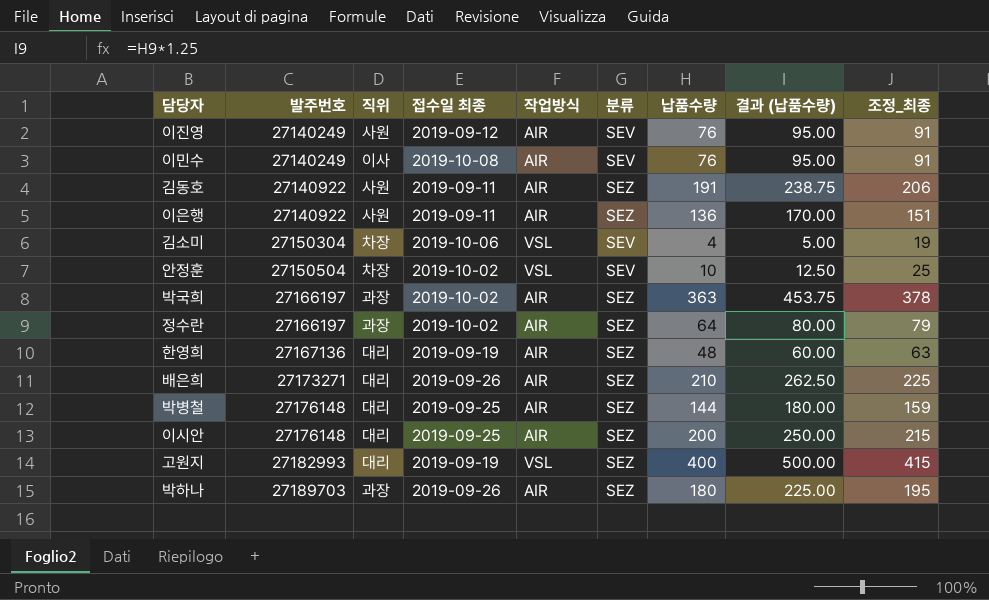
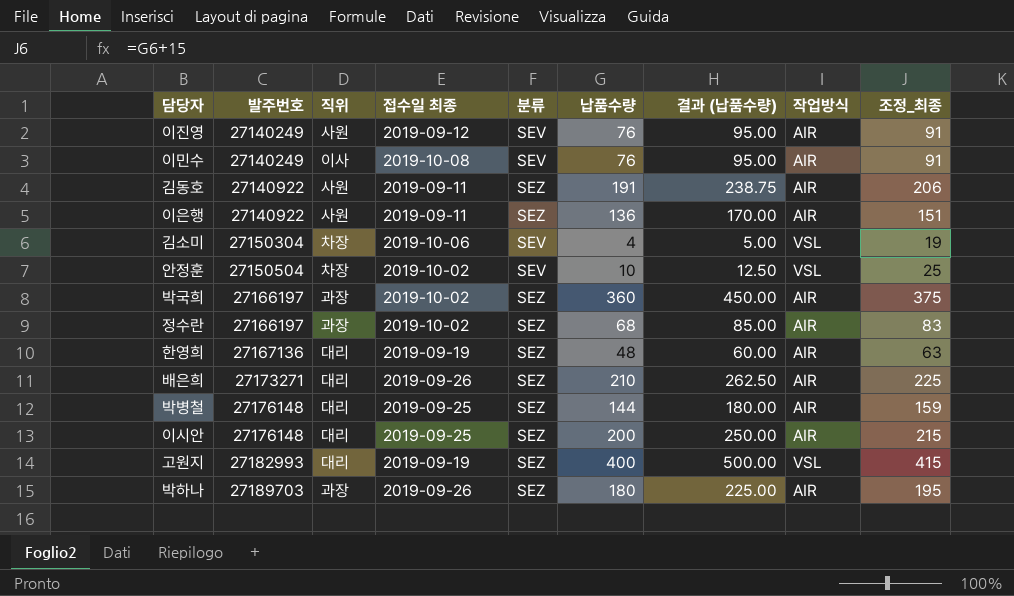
column 작업방식 | position: 5 -> 8
박국희 | 납품수량: 363 -> 360
박국희 | 결과 (납품수량): 453.75 -> 450.00
박국희 | 조정_최종: 378 -> 375
정수란 | 납품수량: 64 -> 68
정수란 | 결과 (납품수량): 80.00 -> 85.00
정수란 | 조정_최종: 79 -> 83

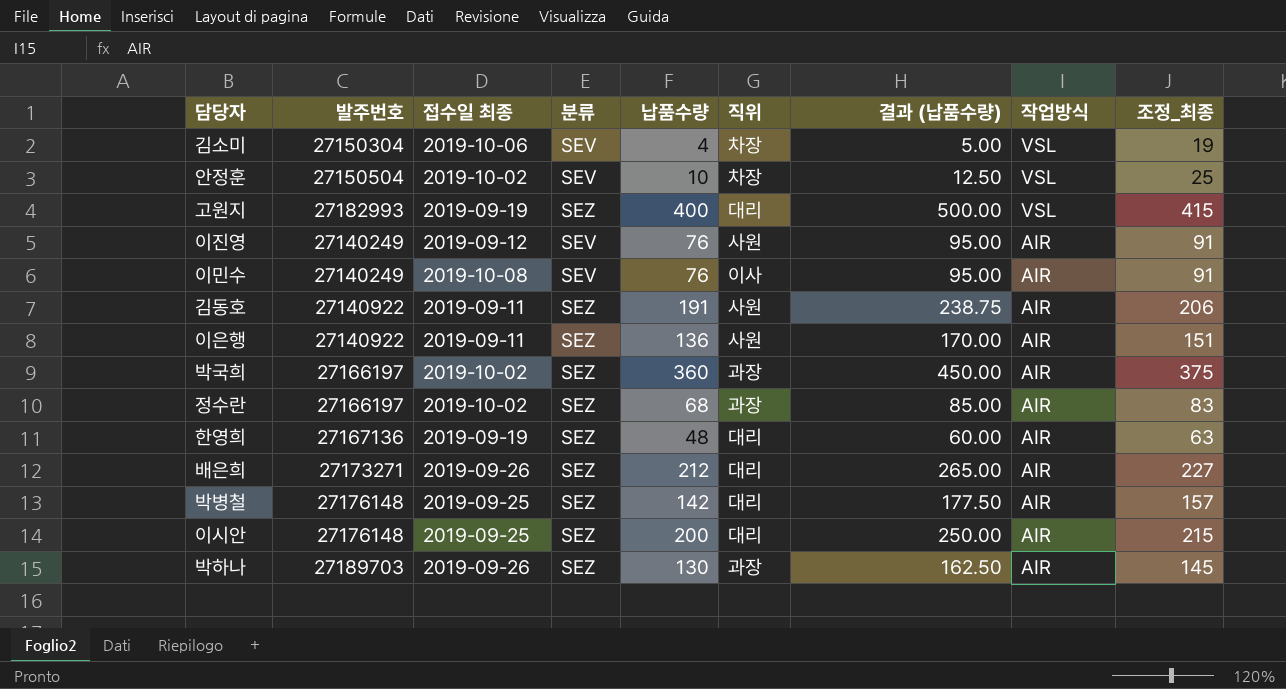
row order: 발주번호 ascending -> 작업방식 descending
column 직위 | position: 3 -> 6
배은희 | 납품수량: 210 -> 212
배은희 | 결과 (납품수량): 262.50 -> 265.00
배은희 | 조정_최종: 225 -> 227
박병철 | 납품수량: 144 -> 142
박병철 | 결과 (납품수량): 180.00 -> 177.50
박병철 | 조정_최종: 159 -> 157
박하나 | 납품수량: 180 -> 130
박하나 | 결과 (납품수량): 225.00 -> 162.50
박하나 | 조정_최종: 195 -> 145

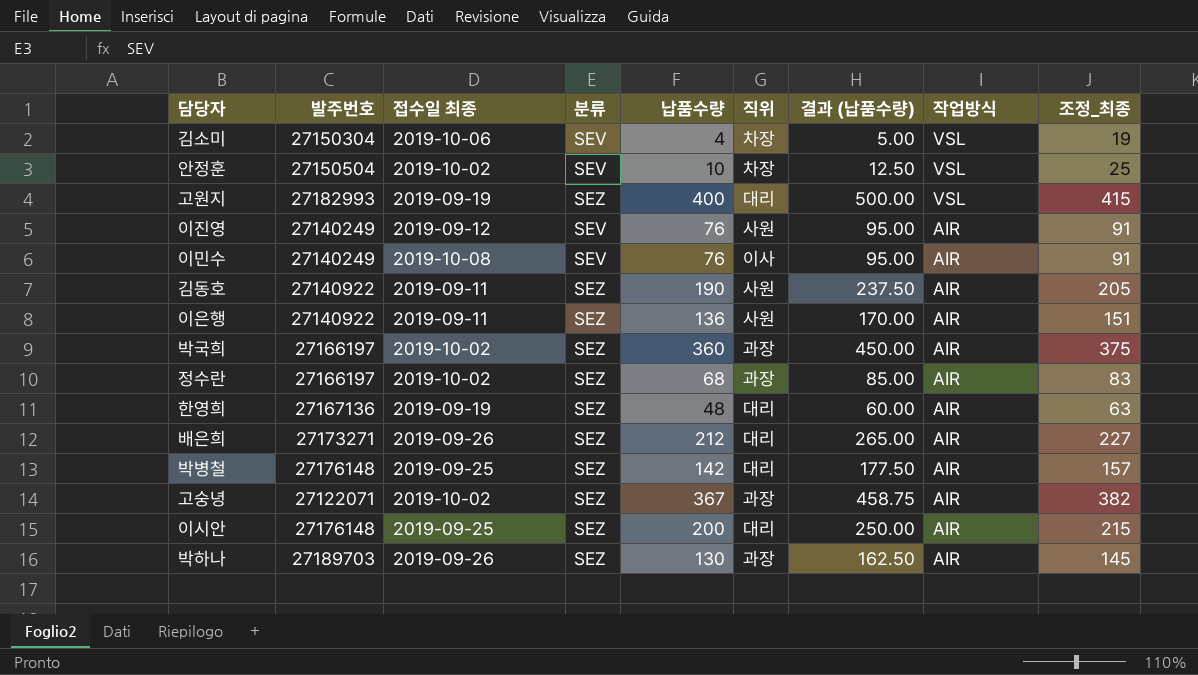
김동호 | 납품수량: 191 -> 190
김동호 | 결과 (납품수량): 238.75 -> 237.50
김동호 | 조정_최종: 206 -> 205
row 고숭녕: none -> 27122071 | 2019-10-02 | SEZ | 367 | 과장 | 458.75 | AIR | 382

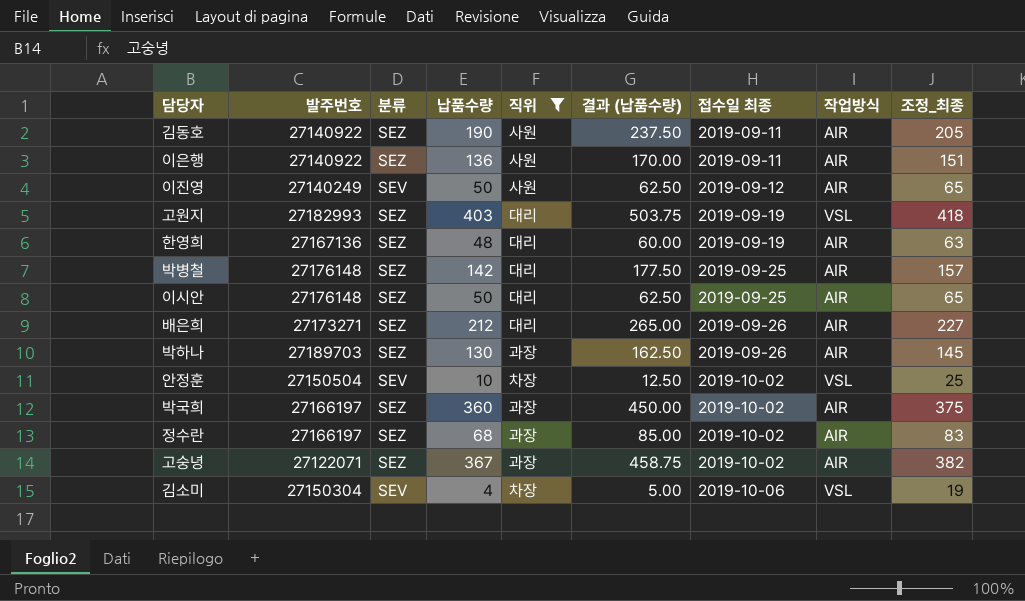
filter: none -> 직위 != 이사
row order: 작업방식 descending -> 접수일 최종 ascending
column 접수일 최종 | position: 3 -> 7
이진영 | 납품수량: 76 -> 50
이진영 | 결과 (납품수량): 95.00 -> 62.50
이진영 | 조정_최종: 91 -> 65
고원지 | 납품수량: 400 -> 403
고원지 | 결과 (납품수량): 500.00 -> 503.75
고원지 | 조정_최종: 415 -> 418
이시안 | 납품수량: 200 -> 50
이시안 | 결과 (납품수량): 250.00 -> 62.50
이시안 | 조정_최종: 215 -> 65

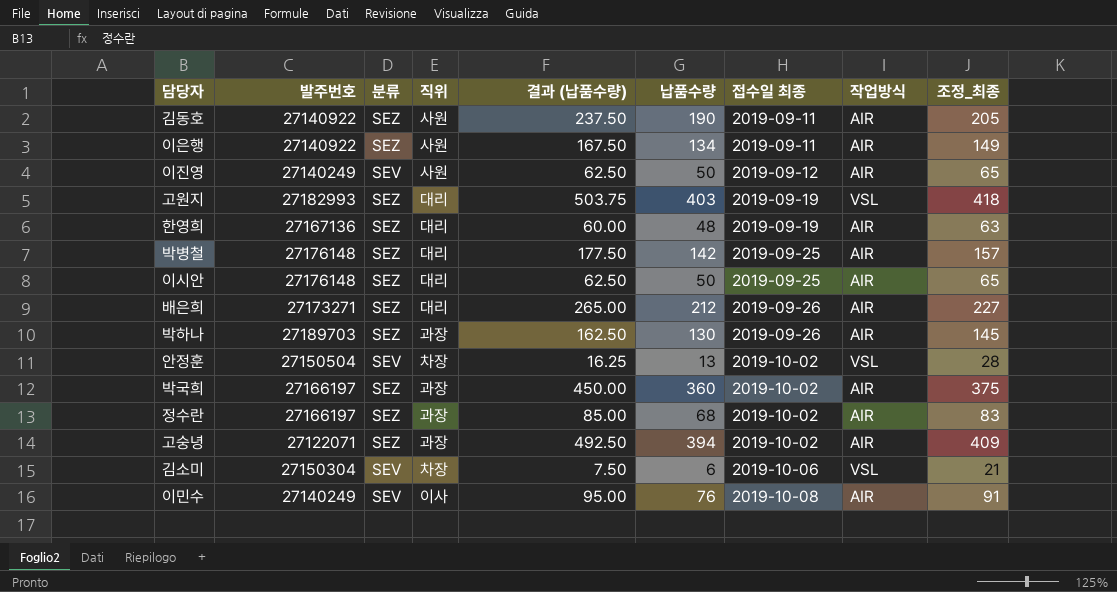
filter: 직위 != 이사 -> none
column 납품수량 | position: 4 -> 6
이은행 | 결과 (납품수량): 170.00 -> 167.50
이은행 | 납품수량: 136 -> 134
이은행 | 조정_최종: 151 -> 149
안정훈 | 결과 (납품수량): 12.50 -> 16.25
안정훈 | 납품수량: 10 -> 13
안정훈 | 조정_최종: 25 -> 28
고숭녕 | 결과 (납품수량): 458.75 -> 492.50
고숭녕 | 납품수량: 367 -> 394
고숭녕 | 조정_최종: 382 -> 409
김소미 | 결과 (납품수량): 5.00 -> 7.50
김소미 | 납품수량: 4 -> 6
김소미 | 조정_최종: 19 -> 21

